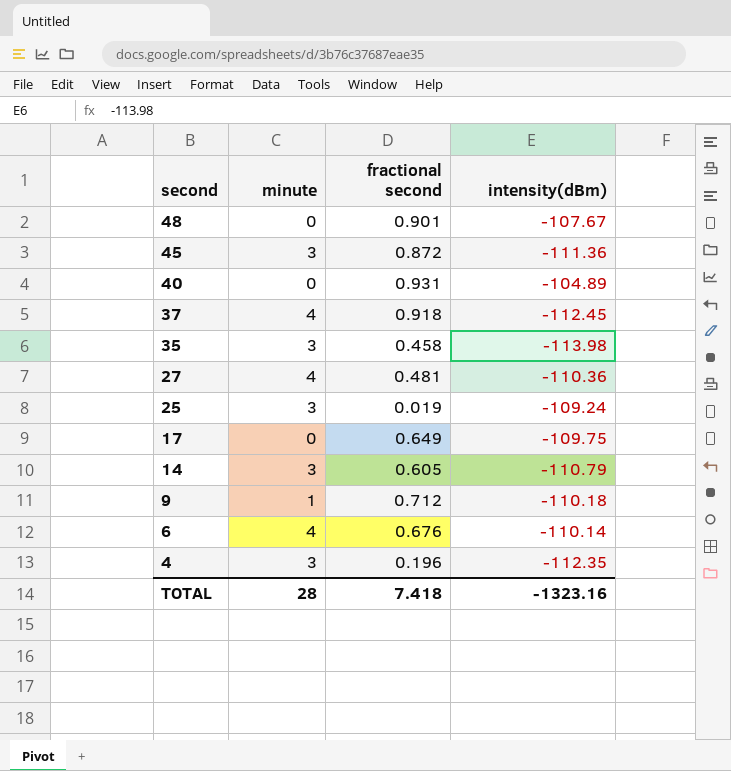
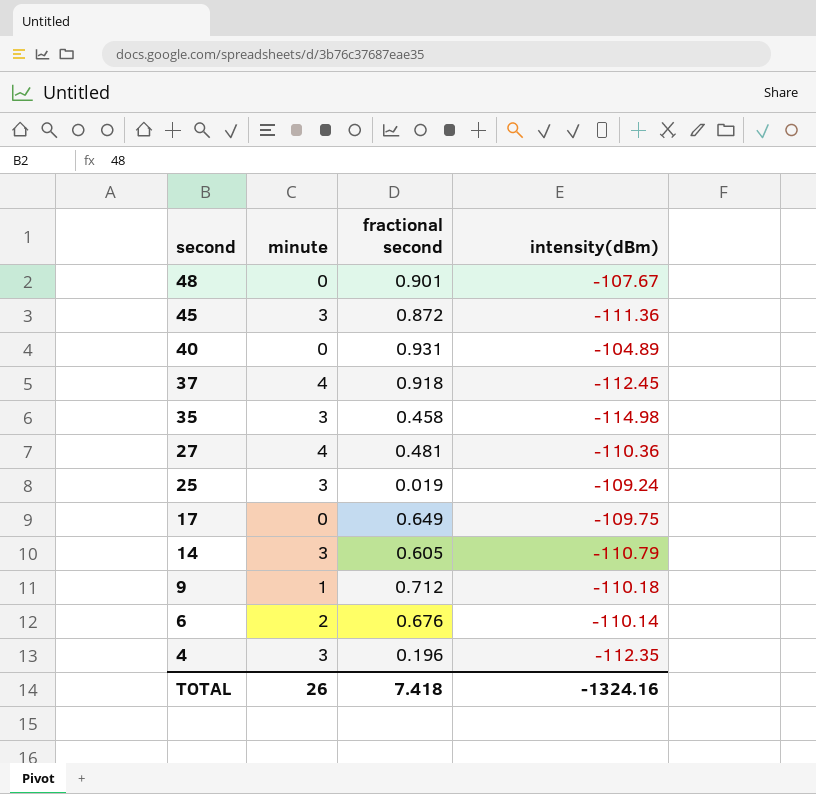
35 | intensity(dBm): -113.98 -> -114.98
6 | minute: 4 -> 2
TOTAL | minute: 28 -> 26
TOTAL | intensity(dBm): -1323.16 -> -1324.16

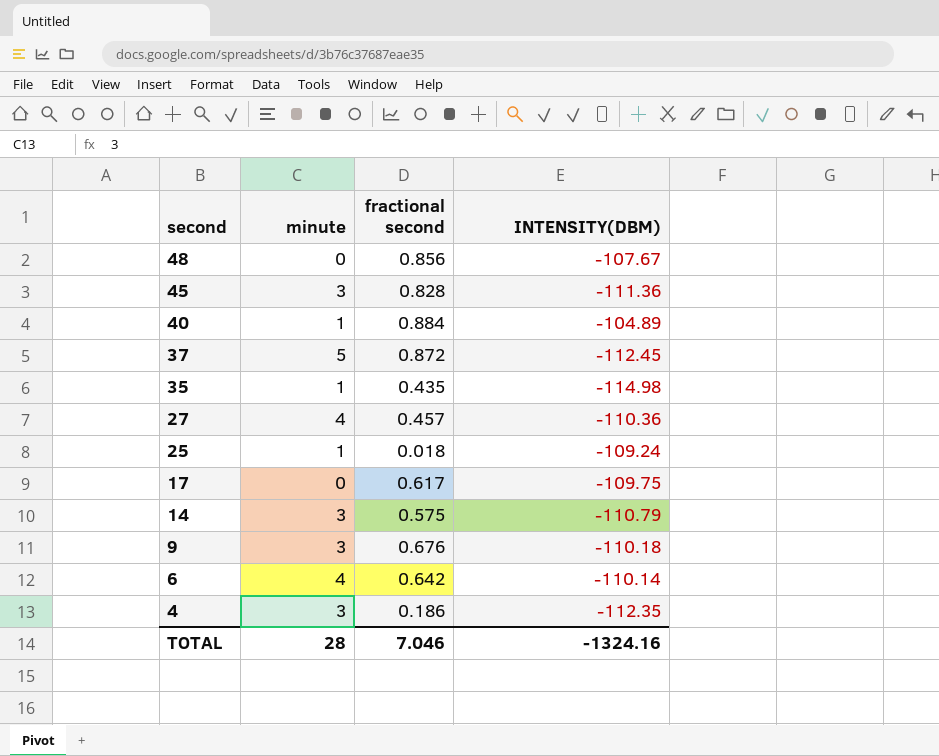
column name: intensity(dBm) -> INTENSITY(DBM)
48 | fractional second: 0.901 -> 0.856
45 | fractional second: 0.872 -> 0.828
40 | minute: 0 -> 1
40 | fractional second: 0.931 -> 0.884
37 | minute: 4 -> 5
37 | fractional second: 0.918 -> 0.872
35 | minute: 3 -> 1
35 | fractional second: 0.458 -> 0.435
27 | fractional second: 0.481 -> 0.457
25 | minute: 3 -> 1
25 | fractional second: 0.019 -> 0.018
17 | fractional second: 0.649 -> 0.617
14 | fractional second: 0.605 -> 0.575
9 | minute: 1 -> 3
9 | fractional second: 0.712 -> 0.676
6 | minute: 2 -> 4
6 | fractional second: 0.676 -> 0.642
4 | fractional second: 0.196 -> 0.186
TOTAL | minute: 26 -> 28
TOTAL | fractional second: 7.418 -> 7.046

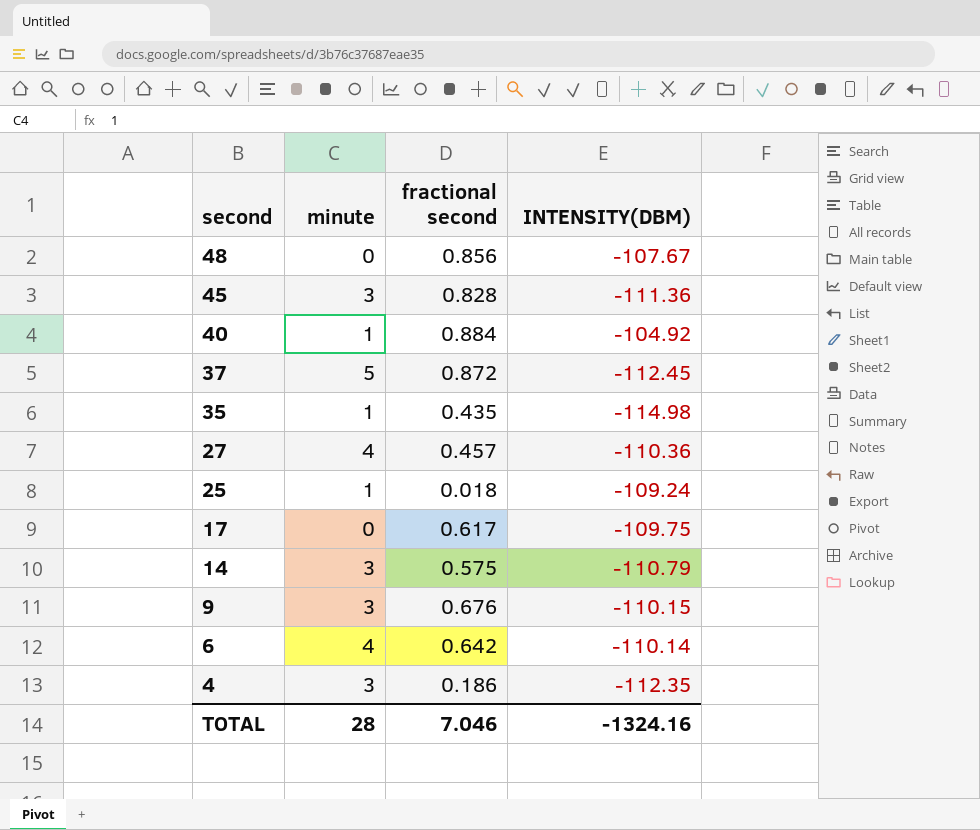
40 | INTENSITY(DBM): -104.89 -> -104.92
9 | INTENSITY(DBM): -110.18 -> -110.15

